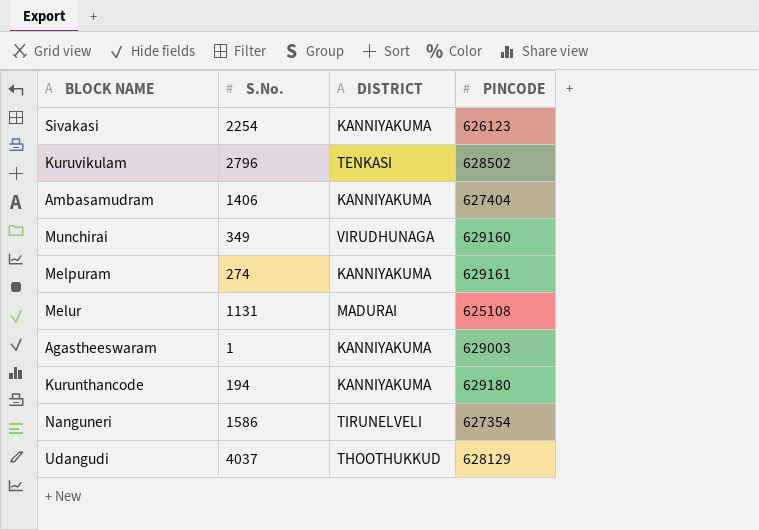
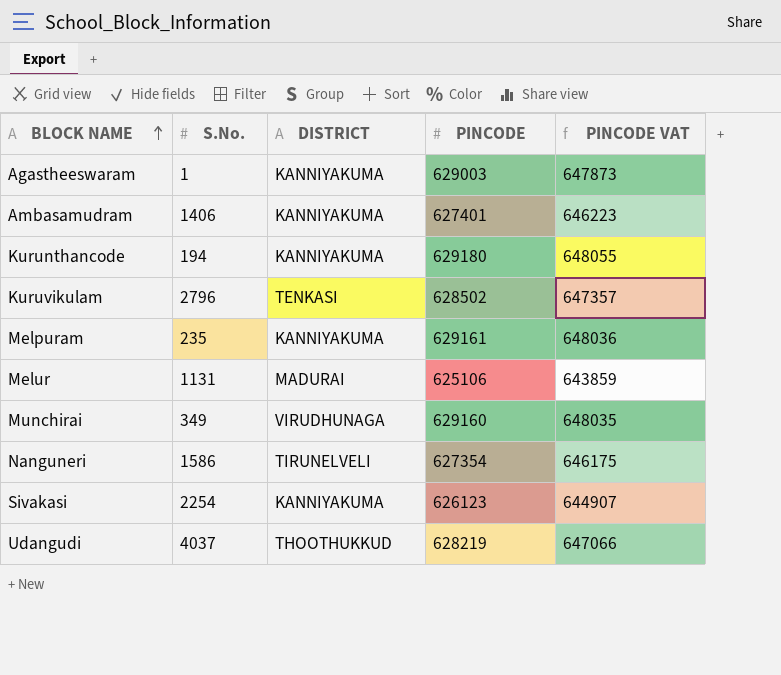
row order: none -> BLOCK NAME ascending
column PINCODE VAT | formula: none -> [PINCODE] * 1.03
Ambasamudram | PINCODE: 627404 -> 627401
Melpuram | S.No.: 274 -> 235
Melur | PINCODE: 625108 -> 625106
Udangudi | PINCODE: 628129 -> 628219

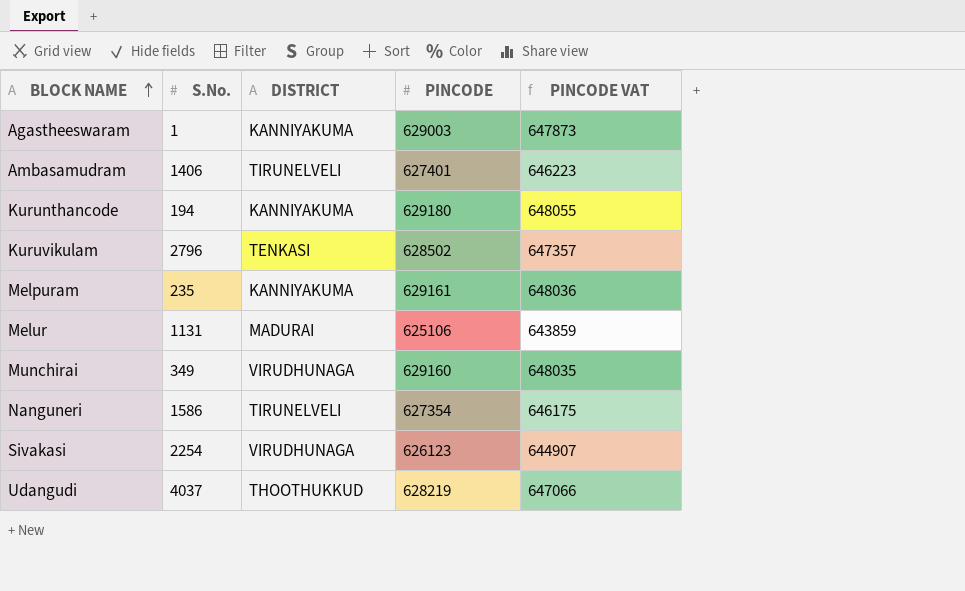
Ambasamudram | DISTRICT: KANNIYAKUMA -> TIRUNELVELI
Sivakasi | DISTRICT: KANNIYAKUMA -> VIRUDHUNAGA

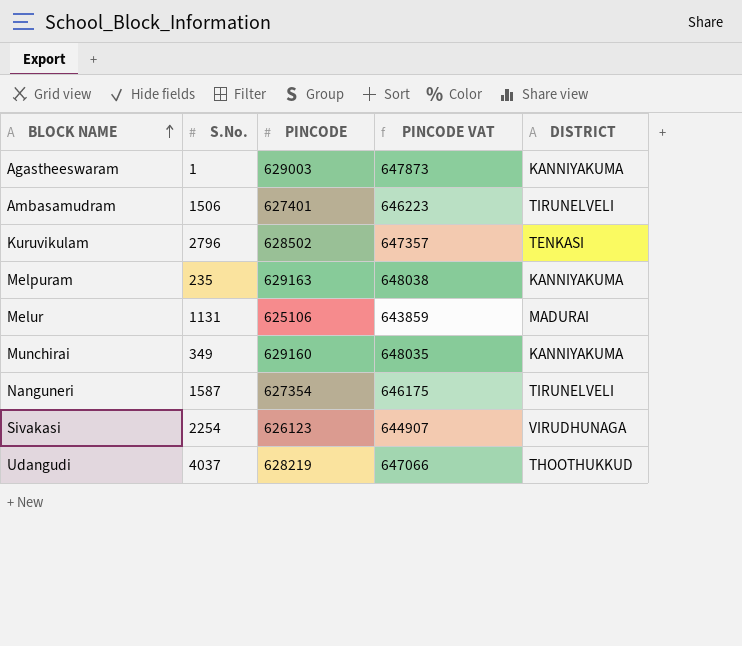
column DISTRICT | position: 3 -> 5
row Kurunthancode: 194 | KANNIYAKUMA | 629180 | 648055 -> none
Ambasamudram | S.No.: 1406 -> 1506
Melpuram | PINCODE: 629161 -> 629163
Melpuram | PINCODE VAT: 648036 -> 648038
Munchirai | DISTRICT: VIRUDHUNAGA -> KANNIYAKUMA
Nanguneri | S.No.: 1586 -> 1587

